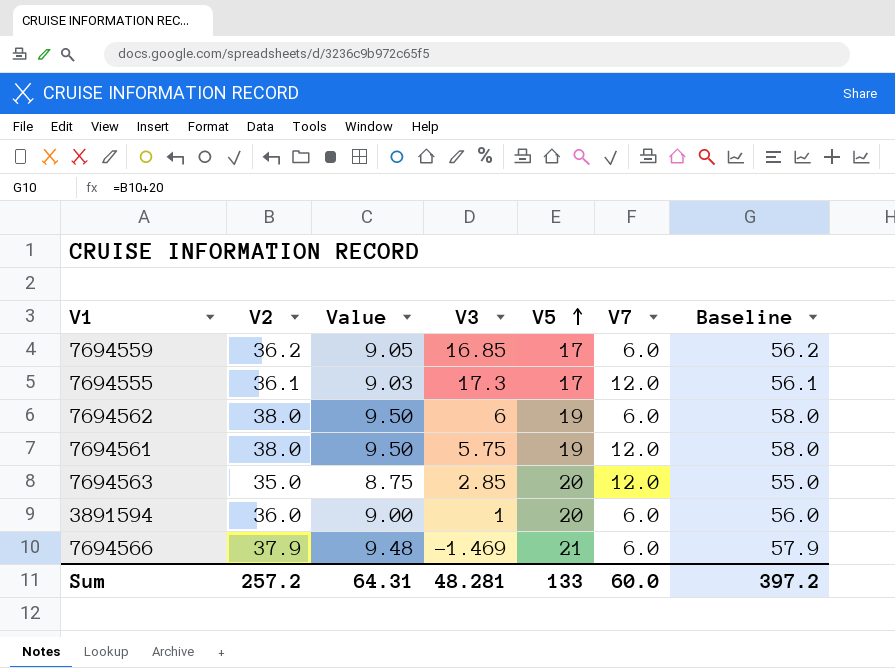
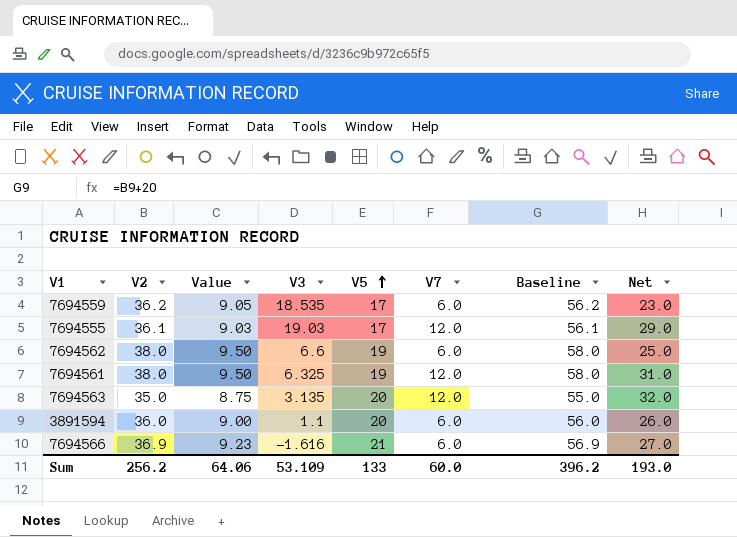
column Net | formula: none -> [V5] + [V7]
7694559 | V3: 16.85 -> 18.535
7694555 | V3: 17.3 -> 19.03
7694562 | V3: 6 -> 6.6
7694561 | V3: 5.75 -> 6.325
7694563 | V3: 2.85 -> 3.135
3891594 | V3: 1 -> 1.1
7694566 | V2: 37.9 -> 36.9
7694566 | Value: 9.48 -> 9.23
7694566 | V3: -1.469 -> -1.616
7694566 | Baseline: 57.9 -> 56.9
Sum | V2: 257.2 -> 256.2
Sum | Value: 64.31 -> 64.06
Sum | V3: 48.281 -> 53.109
Sum | Baseline: 397.2 -> 396.2

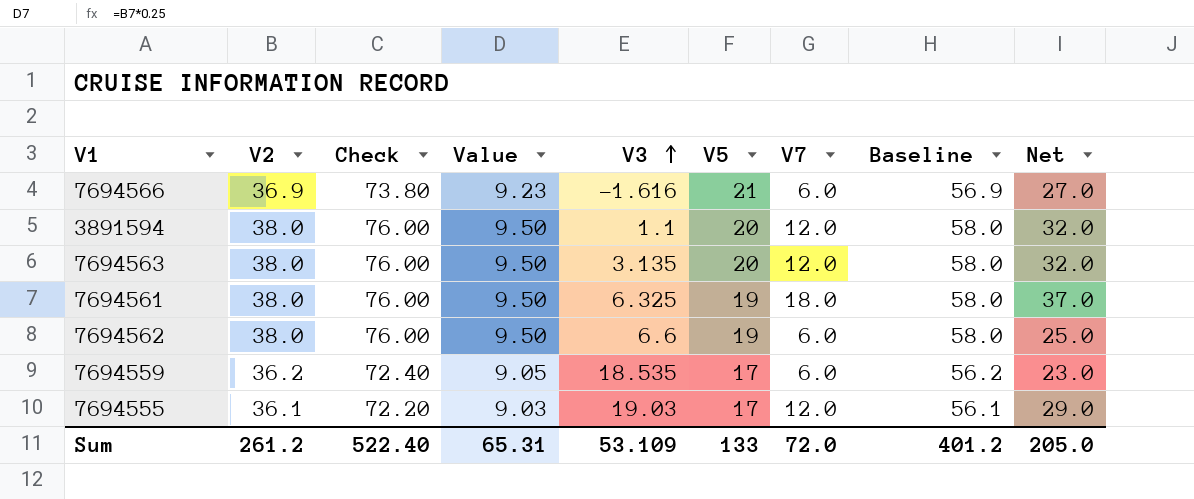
row order: V5 ascending -> V3 ascending
column Check | formula: none -> [V2] * 2
3891594 | V2: 36.0 -> 38.0
3891594 | Value: 9.00 -> 9.50
3891594 | V7: 6.0 -> 12.0
3891594 | Baseline: 56.0 -> 58.0
3891594 | Net: 26.0 -> 32.0
7694563 | V2: 35.0 -> 38.0
7694563 | Value: 8.75 -> 9.50
7694563 | Baseline: 55.0 -> 58.0
7694561 | V7: 12.0 -> 18.0
7694561 | Net: 31.0 -> 37.0
Sum | V2: 256.2 -> 261.2
Sum | Value: 64.06 -> 65.31
Sum | V7: 60.0 -> 72.0
Sum | Baseline: 396.2 -> 401.2
Sum | Net: 193.0 -> 205.0

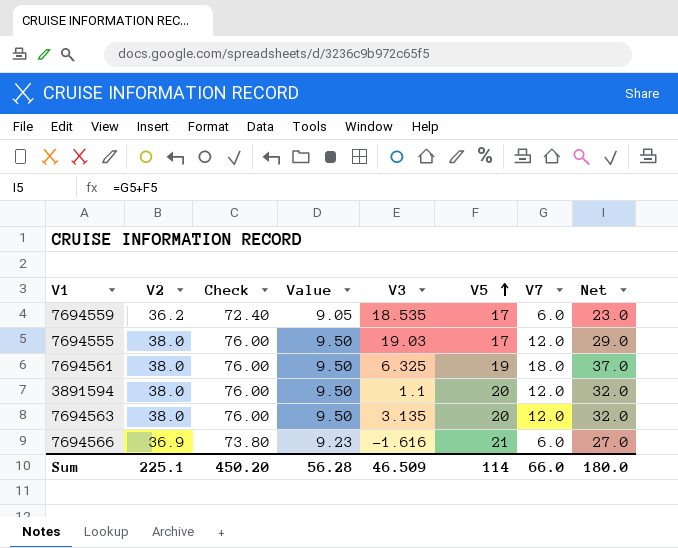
row order: V3 ascending -> V5 ascending
column Baseline | formula: [V2] + 20 -> none
row 7694562: 38.0 | 76.00 | 9.50 | 6.6 | 19 | 6.0 | 58.0 | 25.0 -> none
7694555 | V2: 36.1 -> 38.0
7694555 | Check: 72.20 -> 76.00
7694555 | Value: 9.03 -> 9.50
Sum | V2: 261.2 -> 225.1
Sum | Check: 522.40 -> 450.20
Sum | Value: 65.31 -> 56.28
Sum | V3: 53.109 -> 46.509
Sum | V5: 133 -> 114
Sum | V7: 72.0 -> 66.0
Sum | Net: 205.0 -> 180.0

